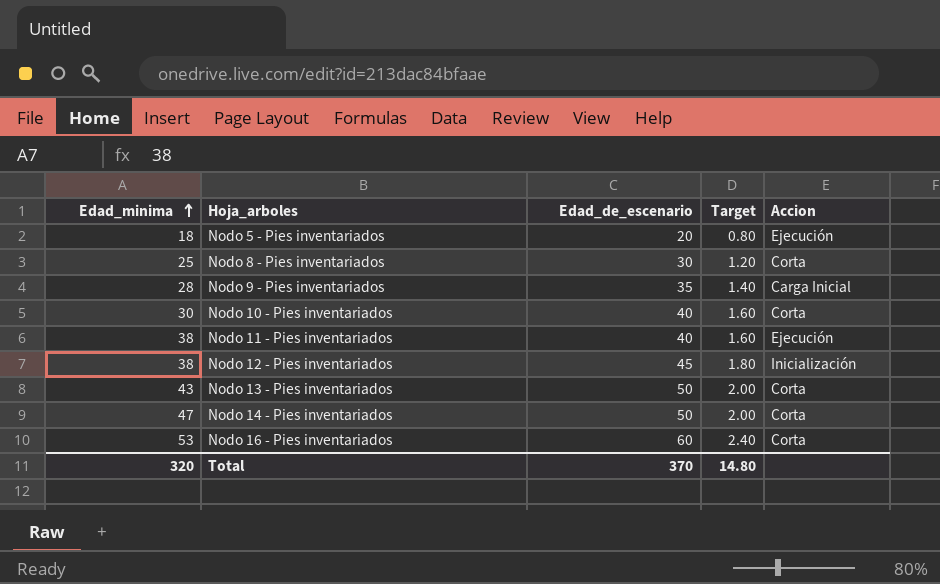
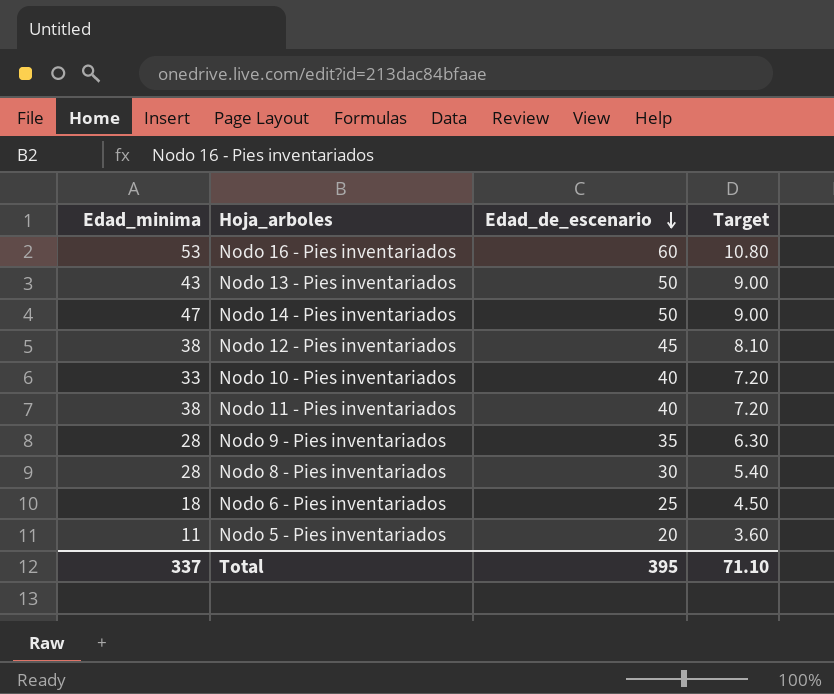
row order: Edad_minima ascending -> Edad_de_escenario descending
column Accion | position: 5 -> none
column Target | formula: [Edad_de_escenario] * 0.04 -> [Edad_de_escenario] * 0.18
Nodo 10 - Pies inventariados | Edad_minima: 30 -> 33
Nodo 8 - Pies inventariados | Edad_minima: 25 -> 28
row Nodo 6 - Pies inventariados: none -> 18 | 25 | 4.50
Nodo 5 - Pies inventariados | Edad_minima: 18 -> 11
Total | Edad_minima: 320 -> 337
Total | Edad_de_escenario: 370 -> 395
Total | Target: 14.80 -> 71.10

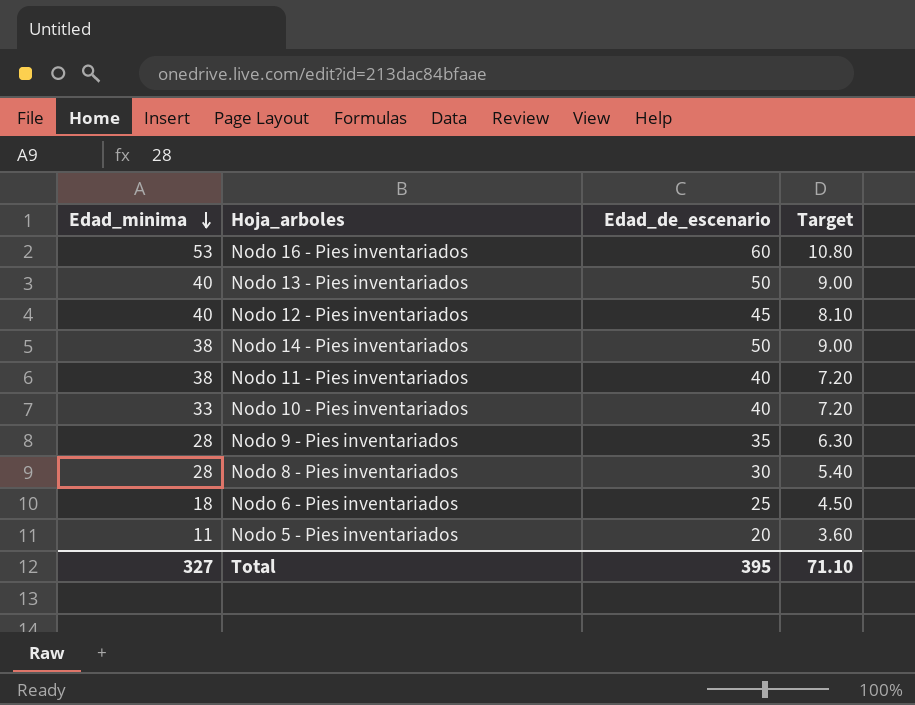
row order: Edad_de_escenario descending -> Edad_minima descending
Nodo 13 - Pies inventariados | Edad_minima: 43 -> 40
Nodo 12 - Pies inventariados | Edad_minima: 38 -> 40
Nodo 14 - Pies inventariados | Edad_minima: 47 -> 38
Total | Edad_minima: 337 -> 327

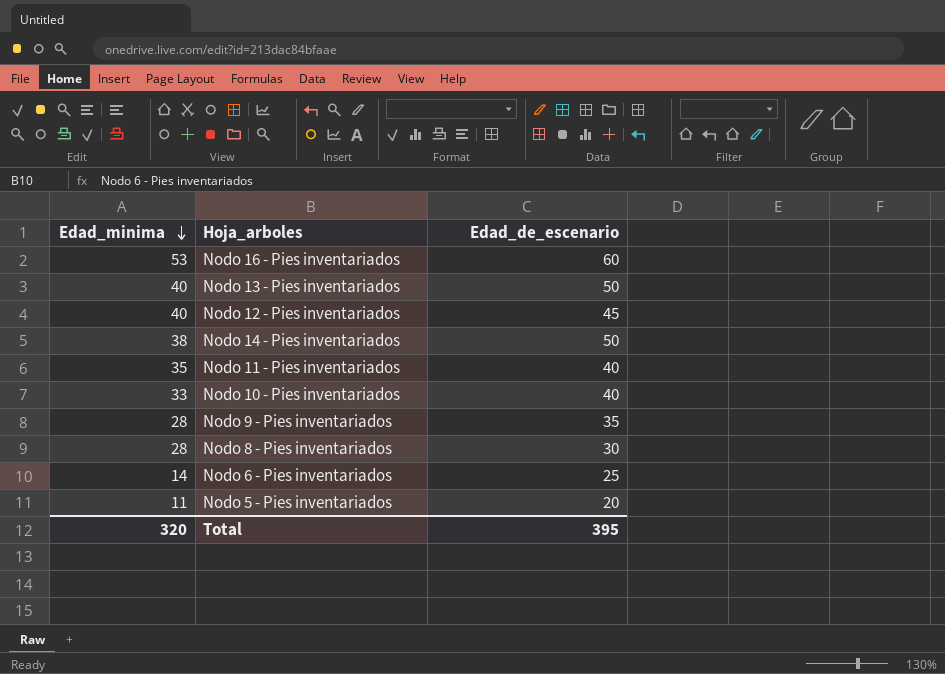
column Target | formula: [Edad_de_escenario] * 0.18 -> none
Nodo 11 - Pies inventariados | Edad_minima: 38 -> 35
Nodo 6 - Pies inventariados | Edad_minima: 18 -> 14
Total | Edad_minima: 327 -> 320

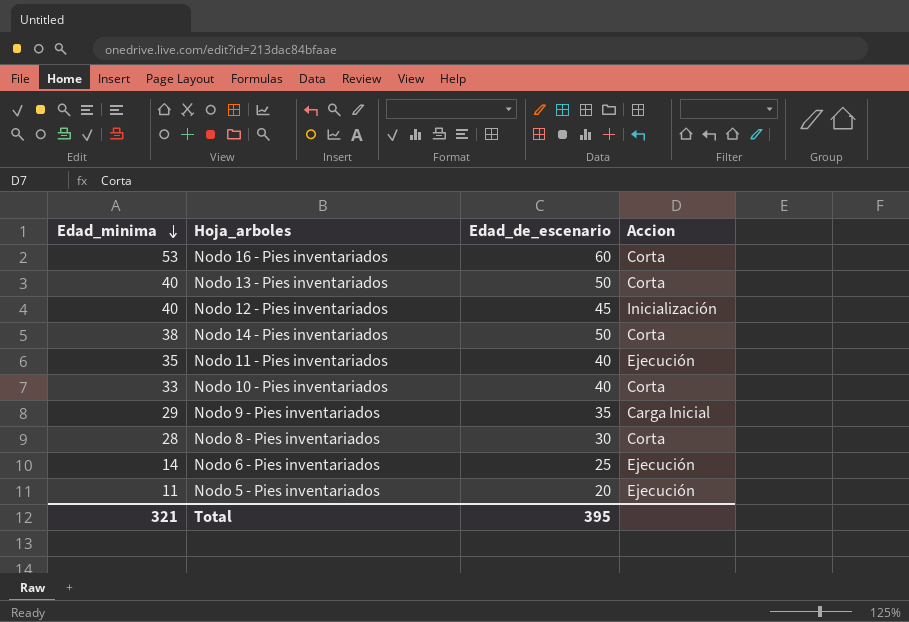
column Accion | position: none -> 4
Nodo 9 - Pies inventariados | Edad_minima: 28 -> 29
Total | Edad_minima: 320 -> 321

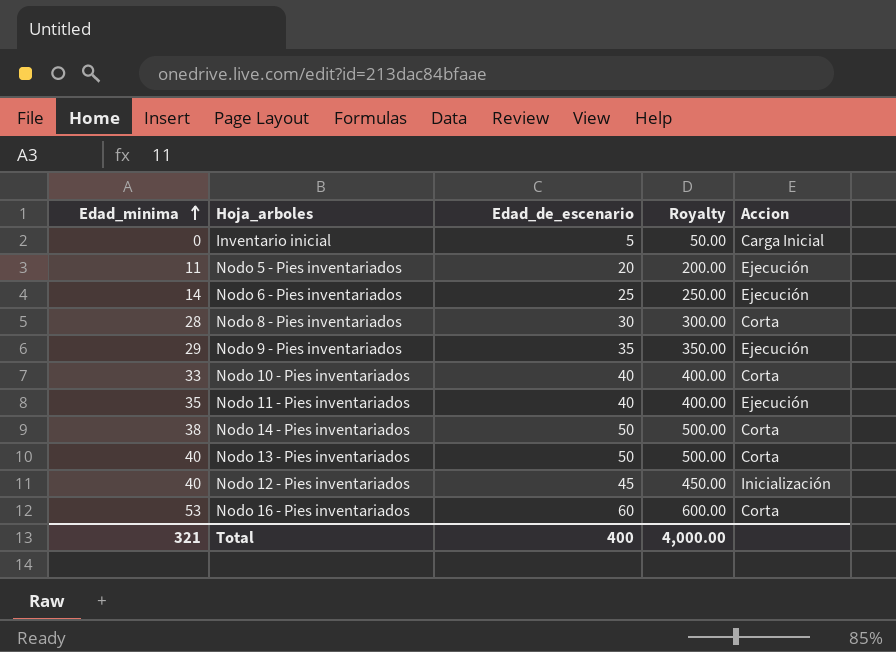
row order: Edad_minima descending -> Edad_minima ascending
column Royalty | formula: none -> [Edad_de_escenario] * 10
row Inventario inicial: none -> 0 | 5 | 50.00 | Carga Inicial
Nodo 9 - Pies inventariados | Accion: Carga Inicial -> Ejecución
Total | Edad_de_escenario: 395 -> 400

